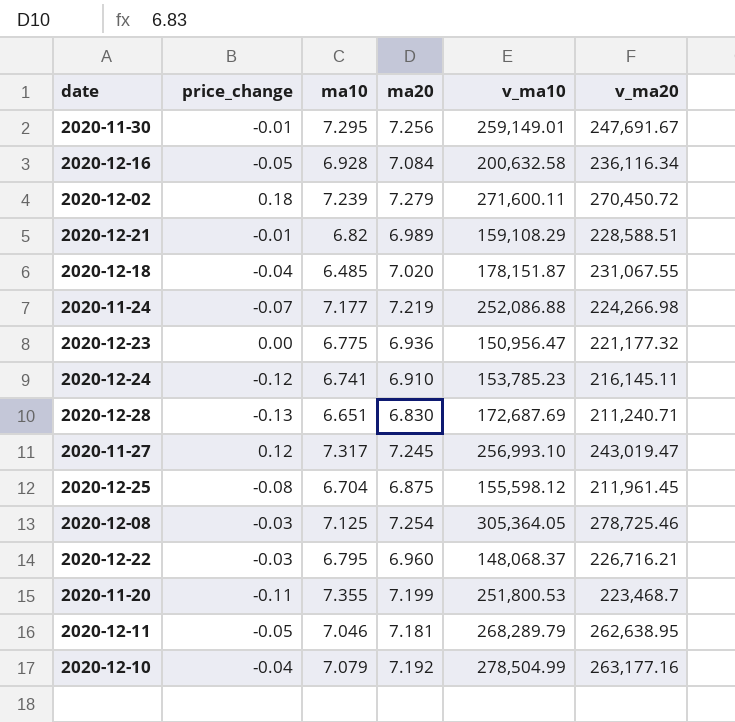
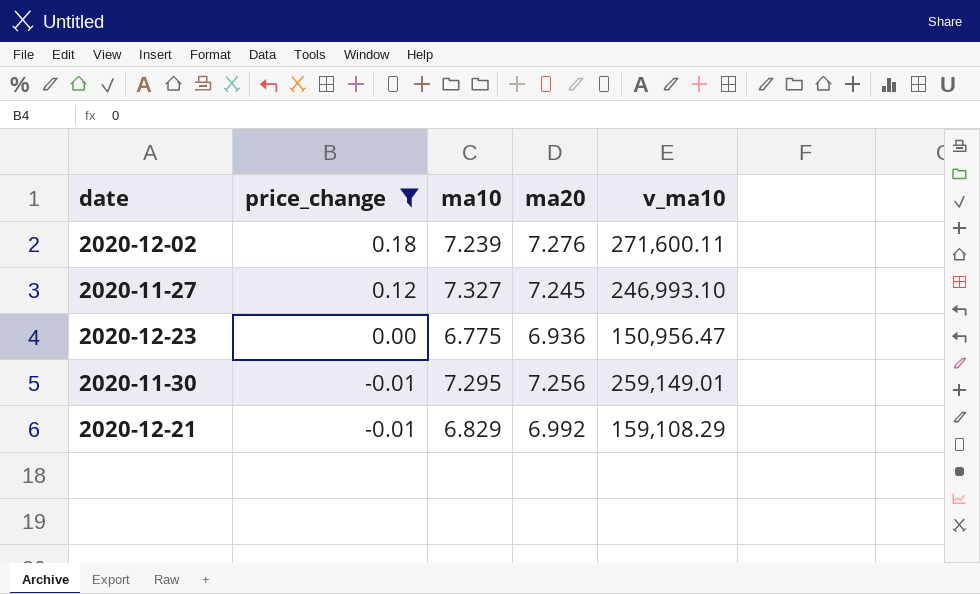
filter: none -> price_change >= -0.01
row order: none -> price_change descending
column v_ma20 | position: 6 -> none
2020-12-02 | ma20: 7.279 -> 7.276
2020-11-27 | ma10: 7.317 -> 7.327
2020-11-27 | v_ma10: 256,993.10 -> 246,993.10
2020-12-21 | ma10: 6.82 -> 6.829
2020-12-21 | ma20: 6.989 -> 6.992

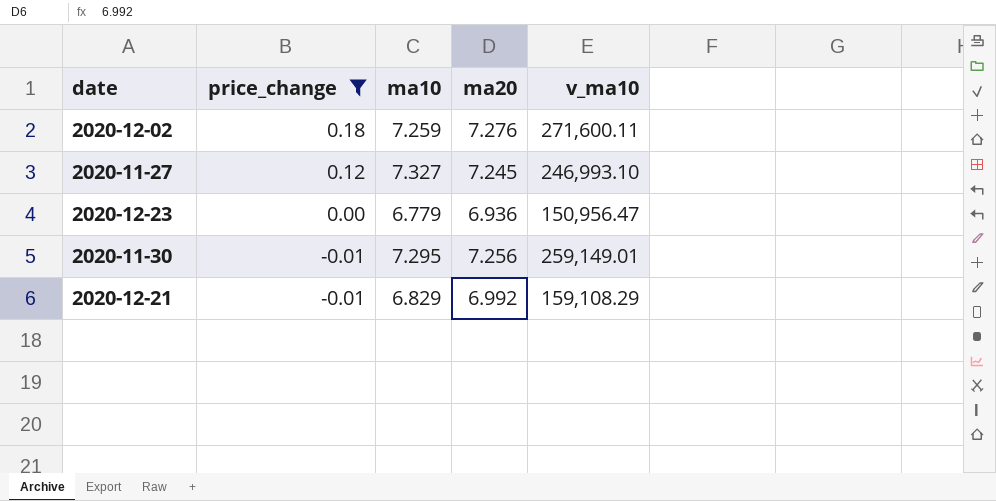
2020-12-02 | ma10: 7.239 -> 7.259
2020-12-23 | ma10: 6.775 -> 6.779

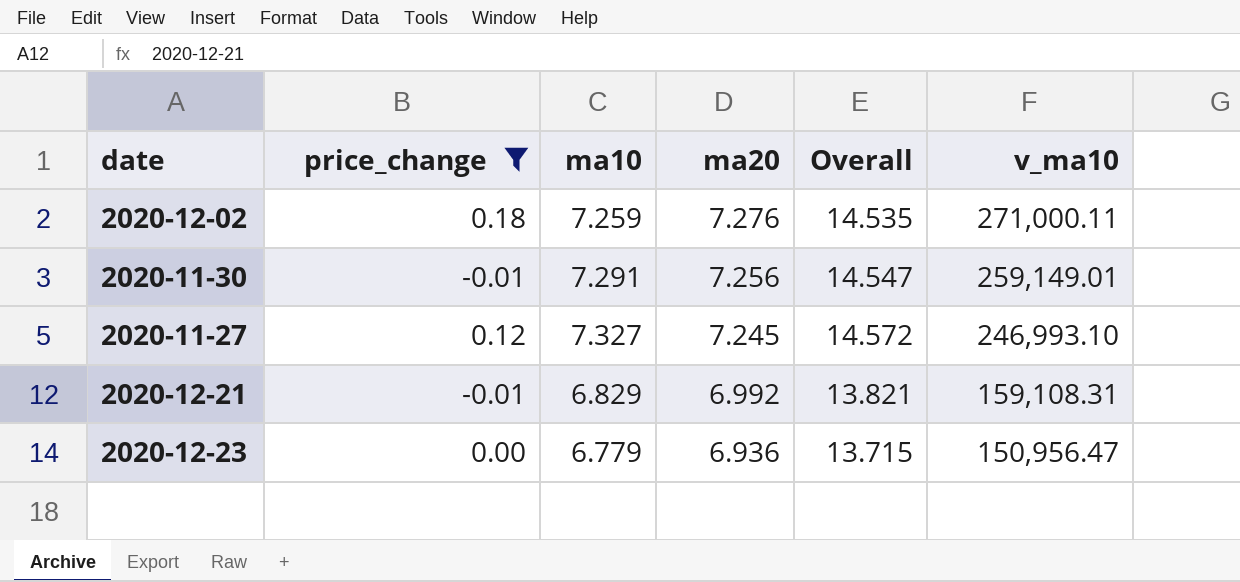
row order: price_change descending -> ma20 descending
column Overall | formula: none -> [ma10] + [ma20]
2020-12-02 | v_ma10: 271,600.11 -> 271,000.11
2020-11-30 | ma10: 7.295 -> 7.291
2020-12-21 | v_ma10: 159,108.29 -> 159,108.31

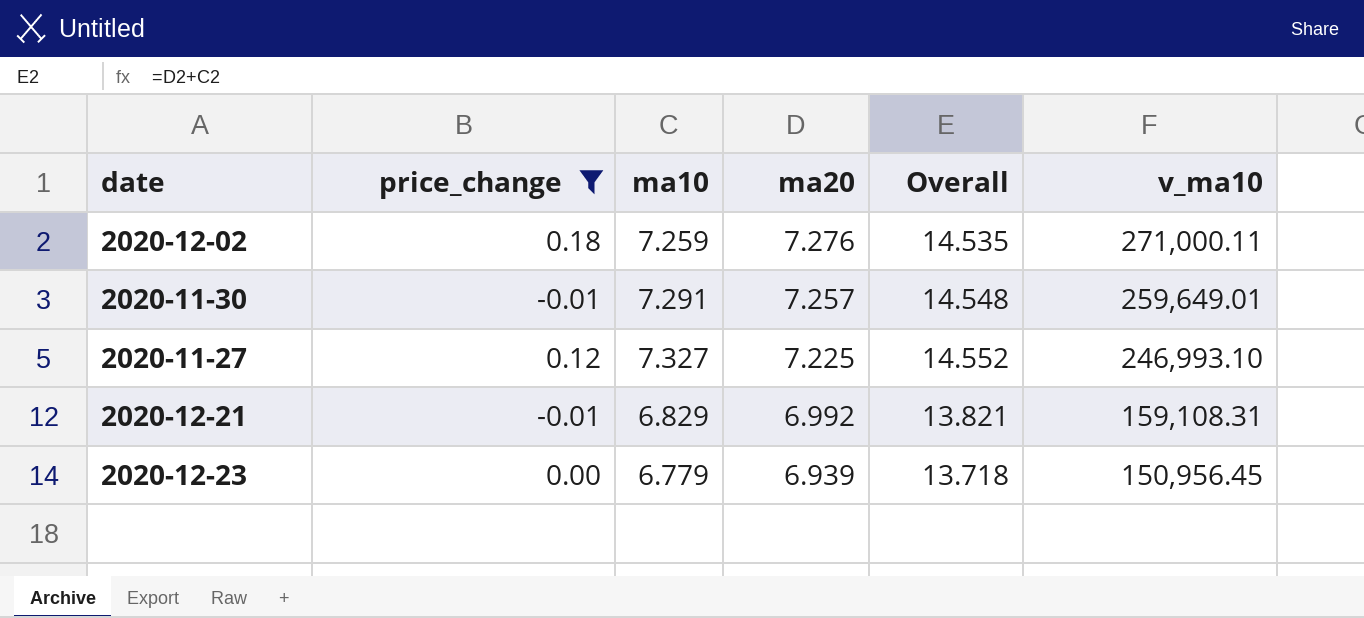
2020-11-30 | ma20: 7.256 -> 7.257
2020-11-30 | Overall: 14.547 -> 14.548
2020-11-30 | v_ma10: 259,149.01 -> 259,649.01
2020-11-27 | ma20: 7.245 -> 7.225
2020-11-27 | Overall: 14.572 -> 14.552
2020-12-23 | ma20: 6.936 -> 6.939
2020-12-23 | Overall: 13.715 -> 13.718
2020-12-23 | v_ma10: 150,956.47 -> 150,956.45

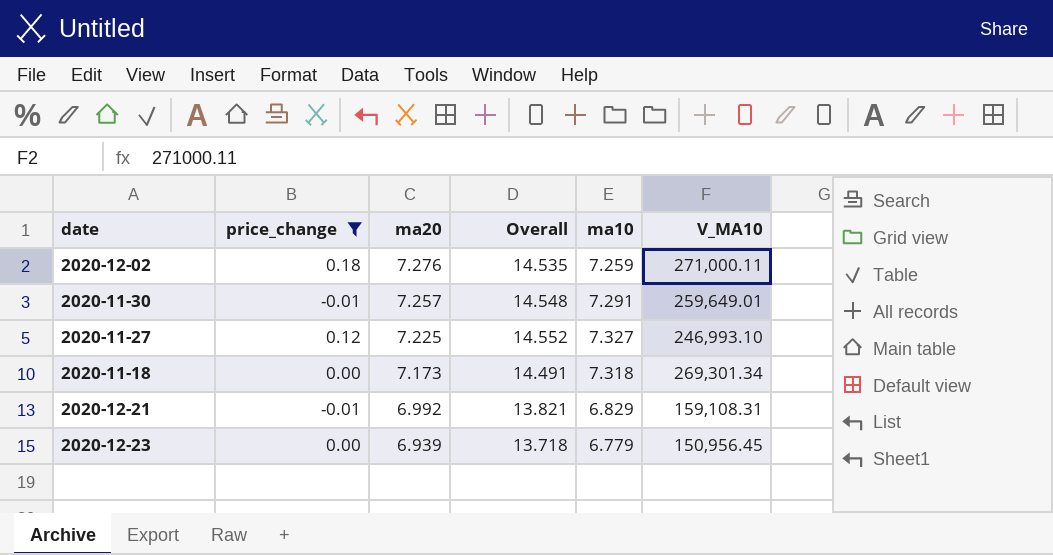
column ma10 | position: 3 -> 5
column name: v_ma10 -> V_MA10
row 2020-11-18: none -> 0.00 | 7.173 | 14.491 | 7.318 | 269,301.34

